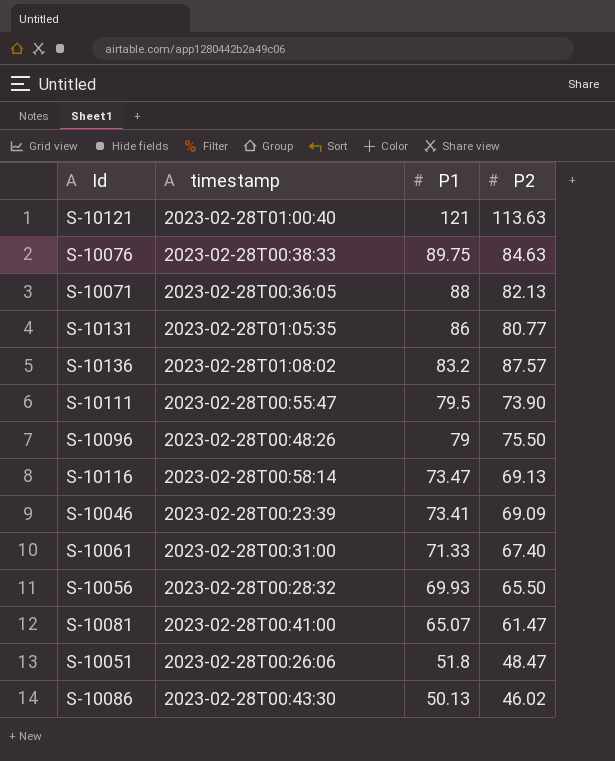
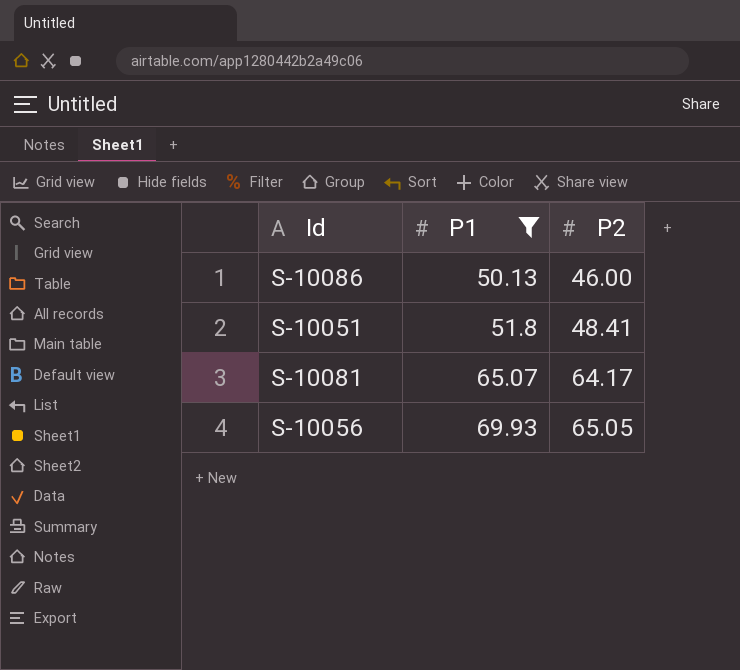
filter: none -> P1 <= 69.93
row order: P1 descending -> P1 ascending
column timestamp | position: 2 -> none
S-10086 | P2: 46.02 -> 46.00
S-10051 | P2: 48.47 -> 48.41
S-10081 | P2: 61.47 -> 64.17
S-10056 | P2: 65.50 -> 65.05

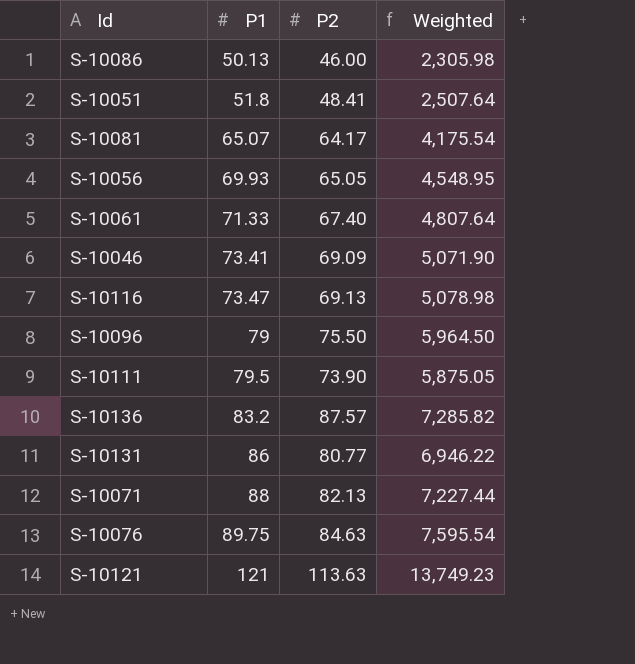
filter: P1 <= 69.93 -> none
column Weighted | formula: none -> [P1] * [P2]

